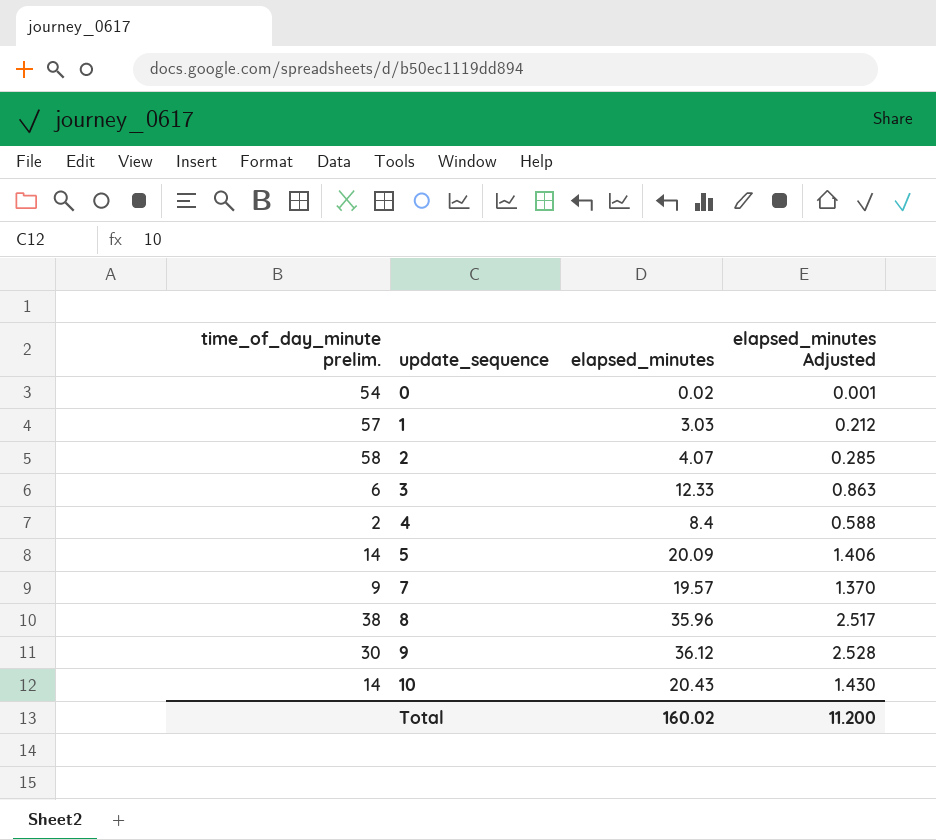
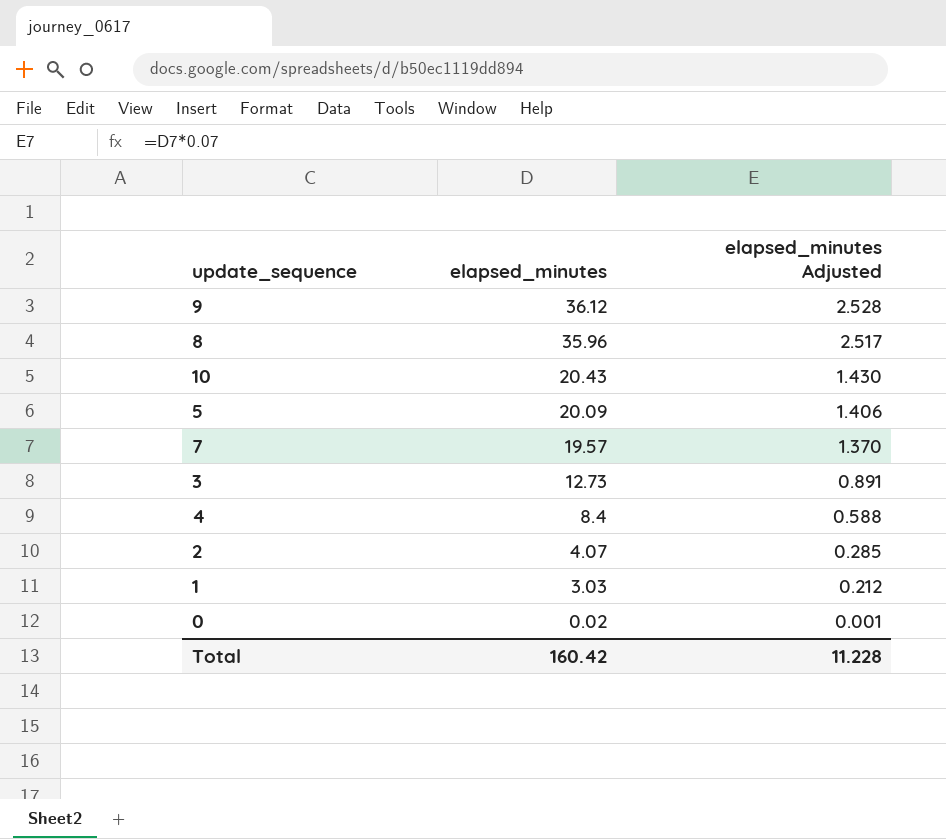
row order: update_sequence ascending -> elapsed_minutes descending
column time_of_day_minute prelim. | position: 1 -> none
3 | elapsed_minutes: 12.33 -> 12.73
3 | elapsed_minutes Adjusted: 0.863 -> 0.891
Total | elapsed_minutes: 160.02 -> 160.42
Total | elapsed_minutes Adjusted: 11.200 -> 11.228

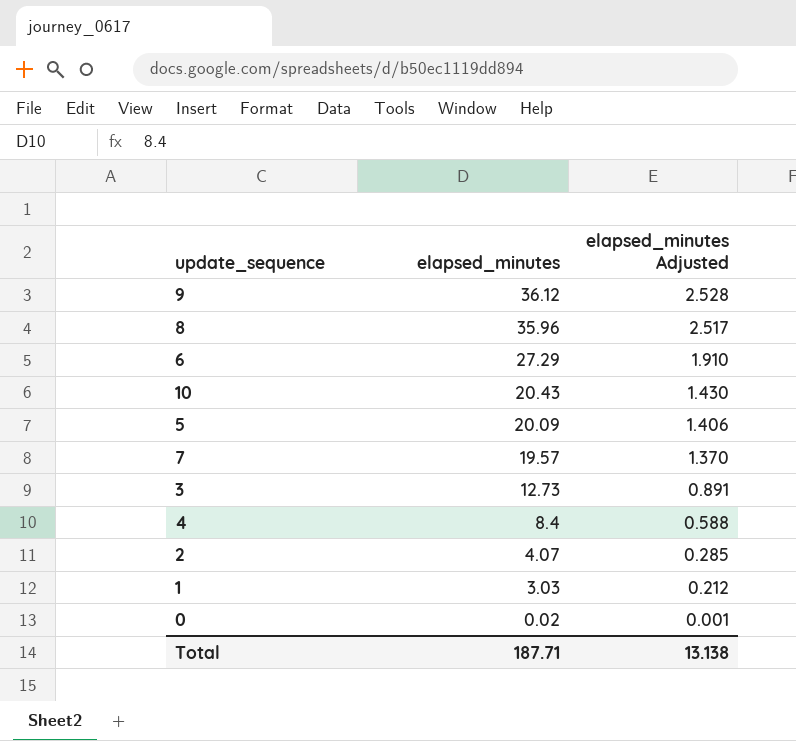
row 6: none -> 27.29 | 1.910
Total | elapsed_minutes: 160.42 -> 187.71
Total | elapsed_minutes Adjusted: 11.228 -> 13.138

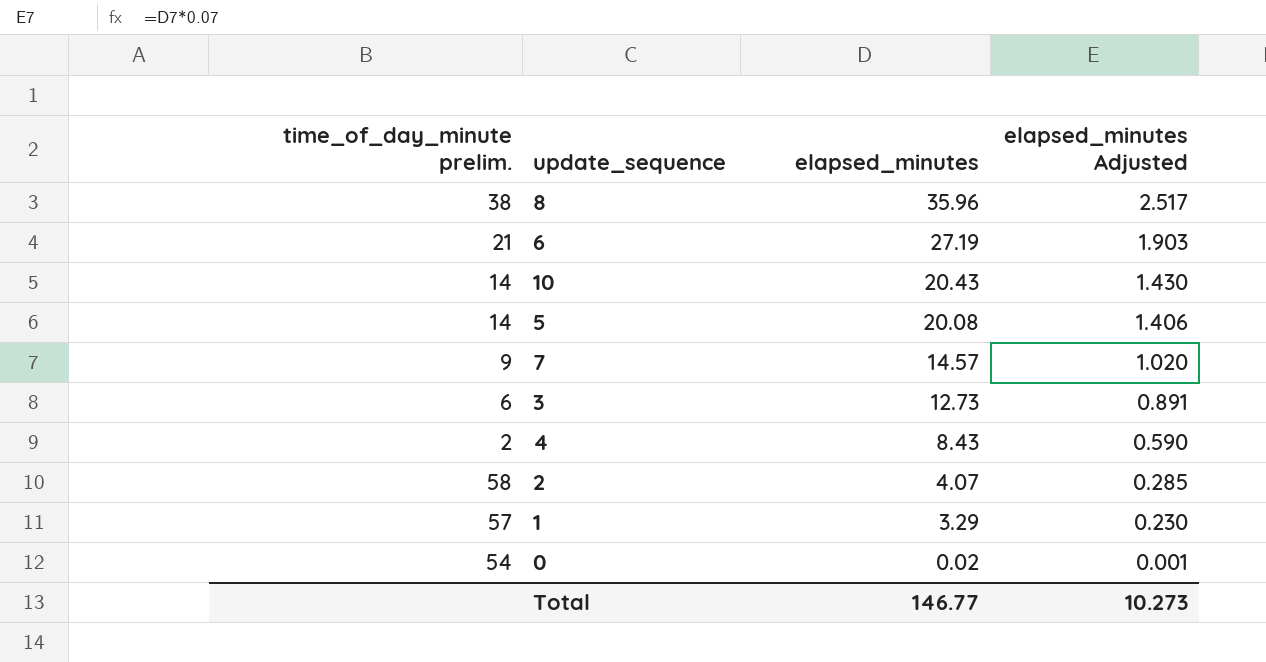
column time_of_day_minute prelim. | position: none -> 1
row 9: 36.12 | 2.528 -> none
6 | elapsed_minutes: 27.29 -> 27.19
6 | elapsed_minutes Adjusted: 1.910 -> 1.903
5 | elapsed_minutes: 20.09 -> 20.08
7 | elapsed_minutes: 19.57 -> 14.57
7 | elapsed_minutes Adjusted: 1.370 -> 1.020
4 | elapsed_minutes: 8.4 -> 8.43
4 | elapsed_minutes Adjusted: 0.588 -> 0.590
1 | elapsed_minutes: 3.03 -> 3.29
1 | elapsed_minutes Adjusted: 0.212 -> 0.230
Total | elapsed_minutes: 187.71 -> 146.77
Total | elapsed_minutes Adjusted: 13.138 -> 10.273

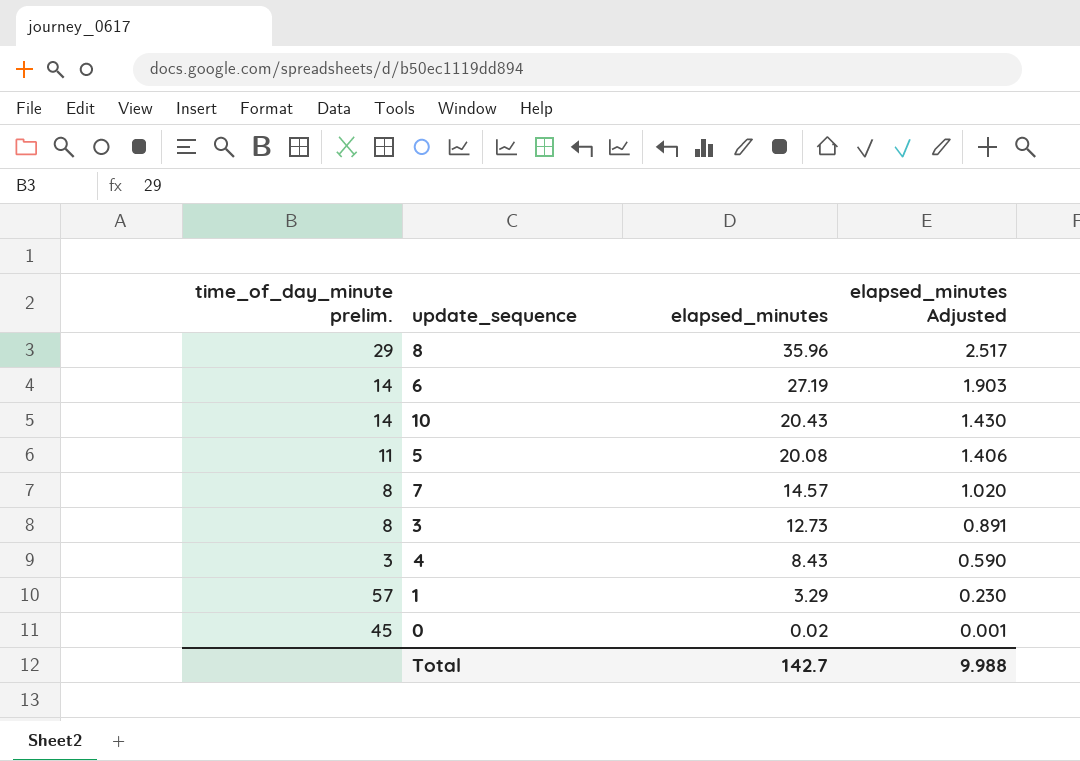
row 2: 58 | 4.07 | 0.285 -> none
8 | time_of_day_minute prelim.: 38 -> 29
6 | time_of_day_minute prelim.: 21 -> 14
5 | time_of_day_minute prelim.: 14 -> 11
7 | time_of_day_minute prelim.: 9 -> 8
3 | time_of_day_minute prelim.: 6 -> 8
4 | time_of_day_minute prelim.: 2 -> 3
0 | time_of_day_minute prelim.: 54 -> 45
Total | elapsed_minutes: 146.77 -> 142.7
Total | elapsed_minutes Adjusted: 10.273 -> 9.988

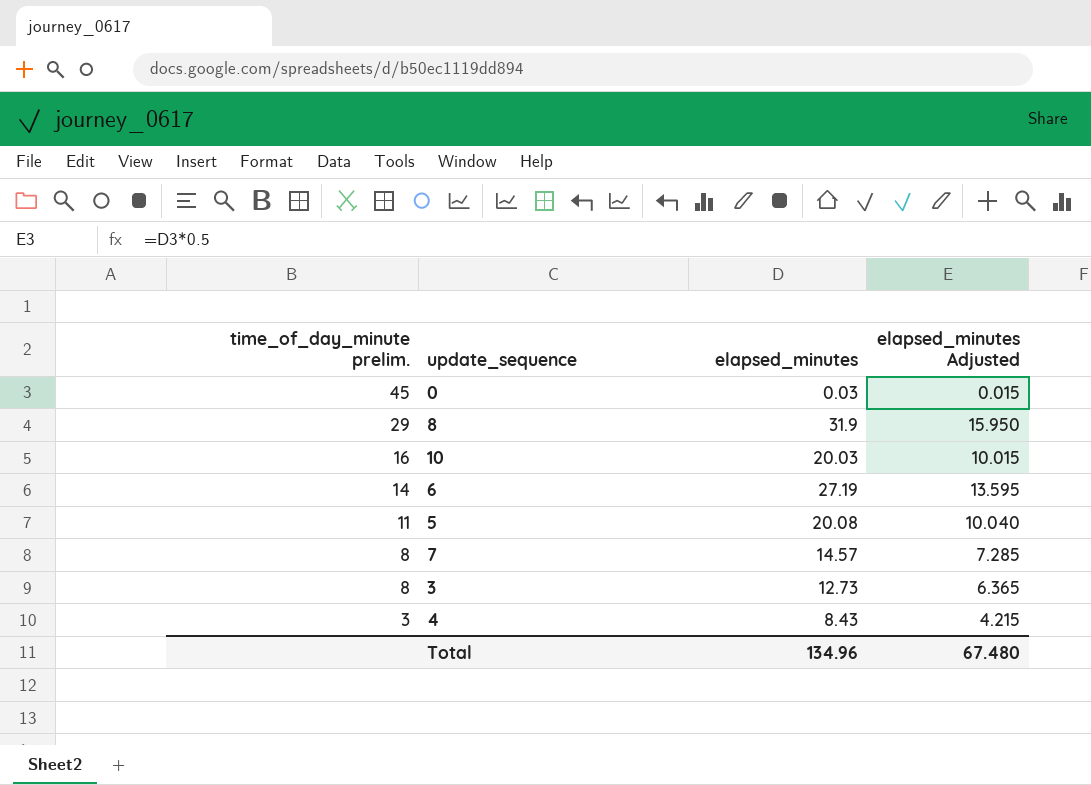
row order: elapsed_minutes descending -> time_of_day_minute prelim. descending
column elapsed_minutes Adjusted | formula: [elapsed_minutes] * 0.07 -> [elapsed_minutes] * 0.5
row 1: 57 | 3.29 | 0.230 -> none
0 | elapsed_minutes: 0.02 -> 0.03
8 | elapsed_minutes: 35.96 -> 31.9
10 | time_of_day_minute prelim.: 14 -> 16
10 | elapsed_minutes: 20.43 -> 20.03
Total | elapsed_minutes: 142.7 -> 134.96
Total | elapsed_minutes Adjusted: 9.988 -> 67.480

